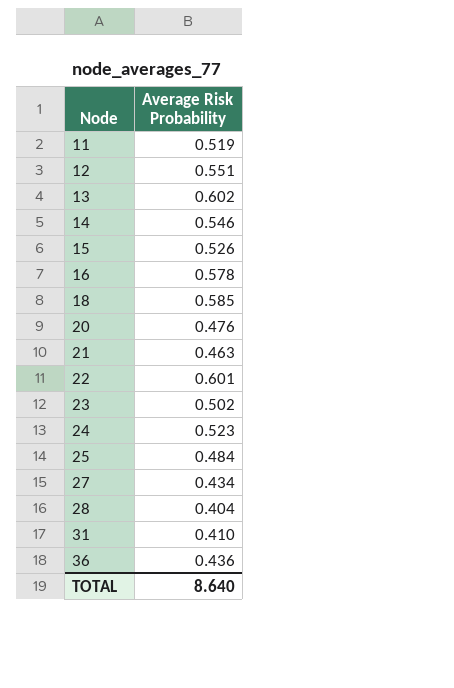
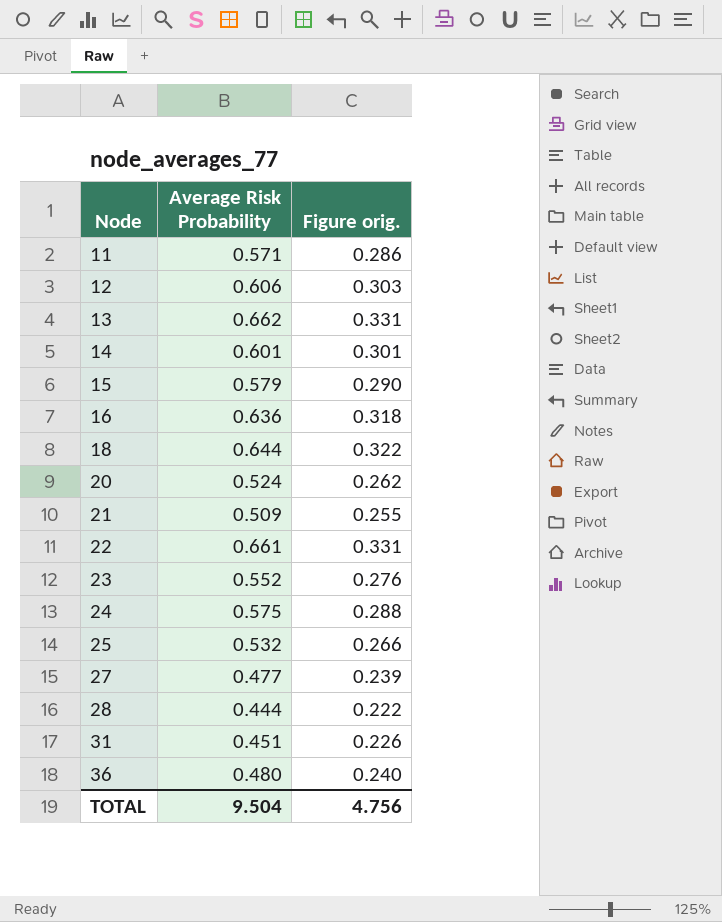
column Figure orig. | formula: none -> [Average Risk Probability] * 0.5
11 | Average Risk Probability: 0.519 -> 0.571
12 | Average Risk Probability: 0.551 -> 0.606
13 | Average Risk Probability: 0.602 -> 0.662
14 | Average Risk Probability: 0.546 -> 0.601
15 | Average Risk Probability: 0.526 -> 0.579
16 | Average Risk Probability: 0.578 -> 0.636
18 | Average Risk Probability: 0.585 -> 0.644
20 | Average Risk Probability: 0.476 -> 0.524
21 | Average Risk Probability: 0.463 -> 0.509
22 | Average Risk Probability: 0.601 -> 0.661
23 | Average Risk Probability: 0.502 -> 0.552
24 | Average Risk Probability: 0.523 -> 0.575
25 | Average Risk Probability: 0.484 -> 0.532
27 | Average Risk Probability: 0.434 -> 0.477
28 | Average Risk Probability: 0.404 -> 0.444
31 | Average Risk Probability: 0.410 -> 0.451
36 | Average Risk Probability: 0.436 -> 0.480
TOTAL | Average Risk Probability: 8.640 -> 9.504

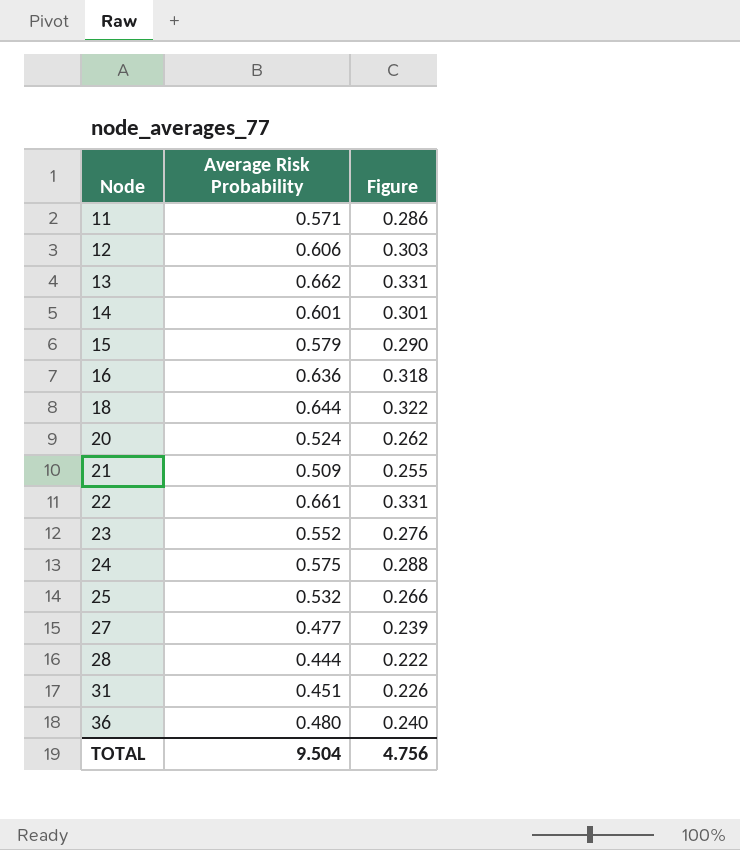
column name: Figure orig. -> Figure

